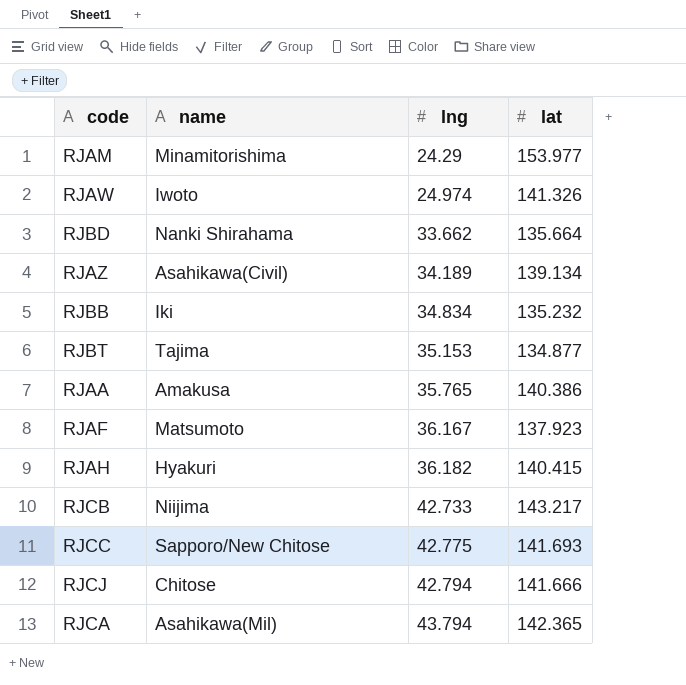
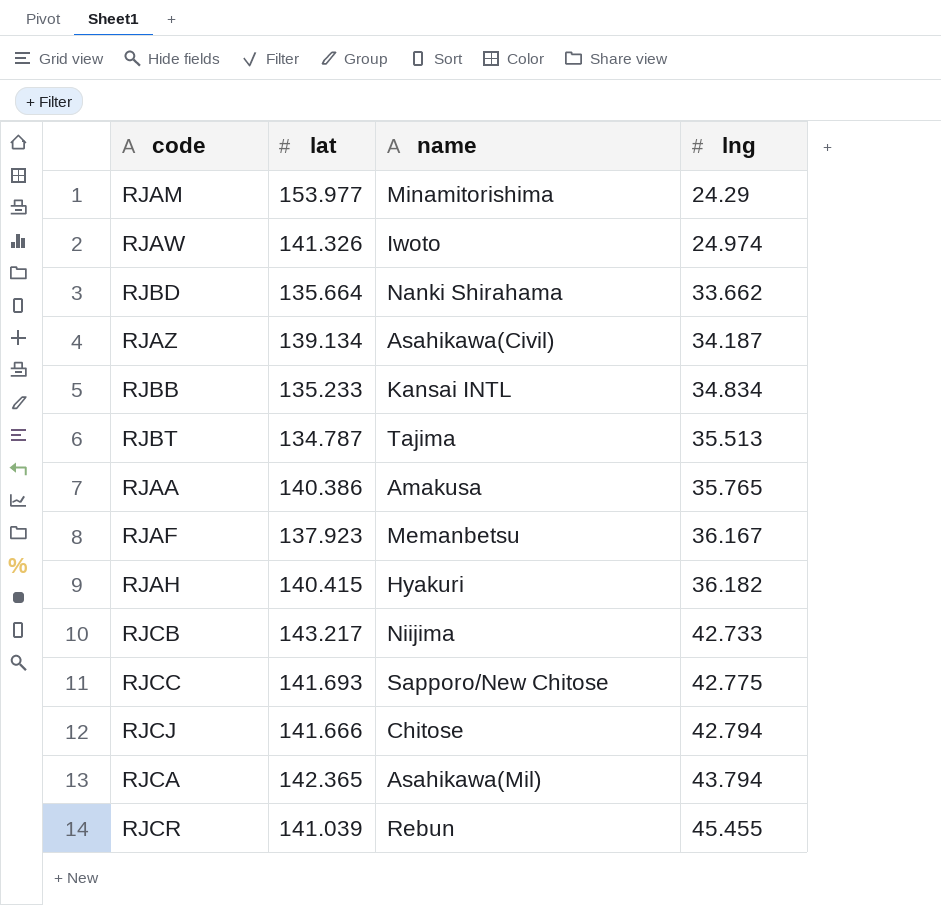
column lat | position: 4 -> 2
RJAZ | lng: 34.189 -> 34.187
RJBB | lat: 135.232 -> 135.233
RJBB | name: Iki -> Kansai INTL
RJBT | lat: 134.877 -> 134.787
RJBT | lng: 35.153 -> 35.513
RJAF | name: Matsumoto -> Memanbetsu
row RJCR: none -> 141.039 | Rebun | 45.455

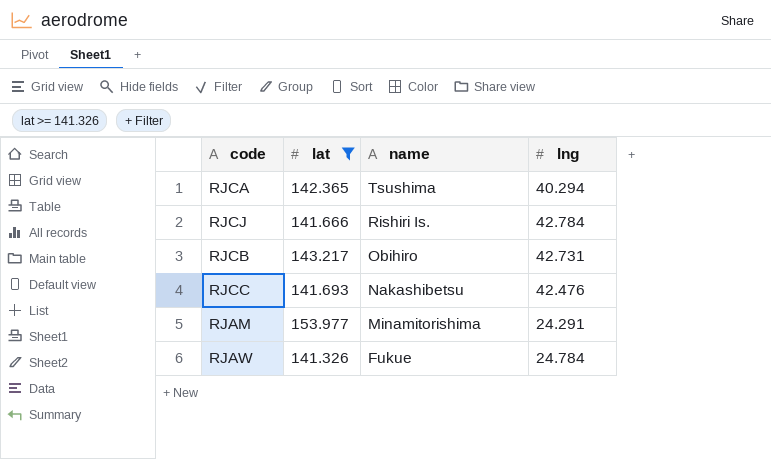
filter: none -> lat >= 141.326
row order: lng ascending -> name descending
RJCA | name: Asahikawa(Mil) -> Tsushima
RJCA | lng: 43.794 -> 40.294
RJCJ | name: Chitose -> Rishiri Is.
RJCJ | lng: 42.794 -> 42.784
RJCB | name: Niijima -> Obihiro
RJCB | lng: 42.733 -> 42.731
RJCC | name: Sapporo/New Chitose -> Nakashibetsu
RJCC | lng: 42.775 -> 42.476
RJAM | lng: 24.29 -> 24.291
RJAW | name: Iwoto -> Fukue
RJAW | lng: 24.974 -> 24.784

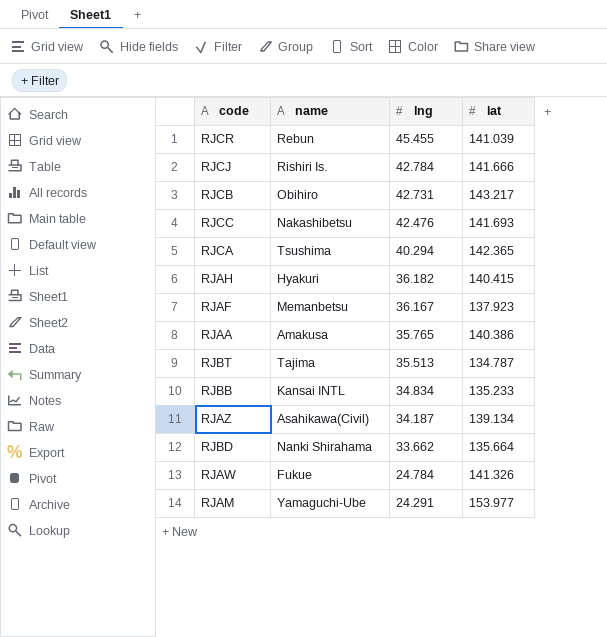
filter: lat >= 141.326 -> none
row order: name descending -> lng descending
column lat | position: 2 -> 4
RJAM | name: Minamitorishima -> Yamaguchi-Ube

